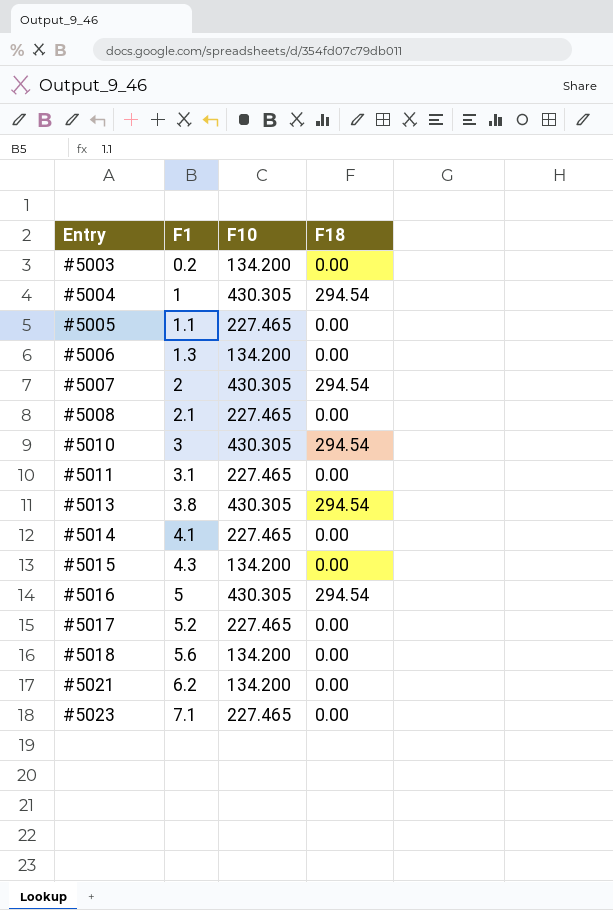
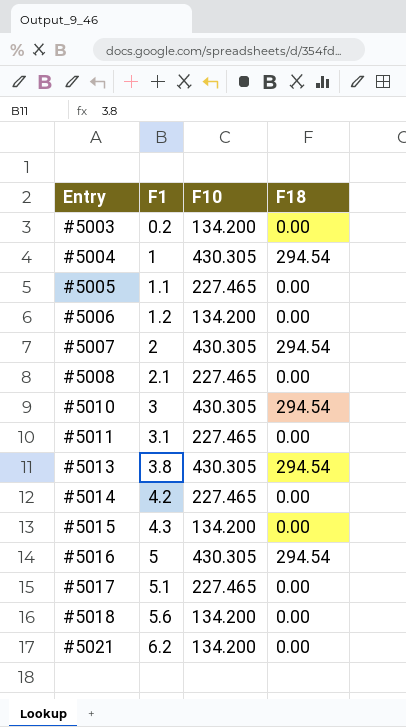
row #5023: 7.1 | 227.465 | 0.00 -> none
#5006 | F1: 1.3 -> 1.2
#5014 | F1: 4.1 -> 4.2
#5017 | F1: 5.2 -> 5.1

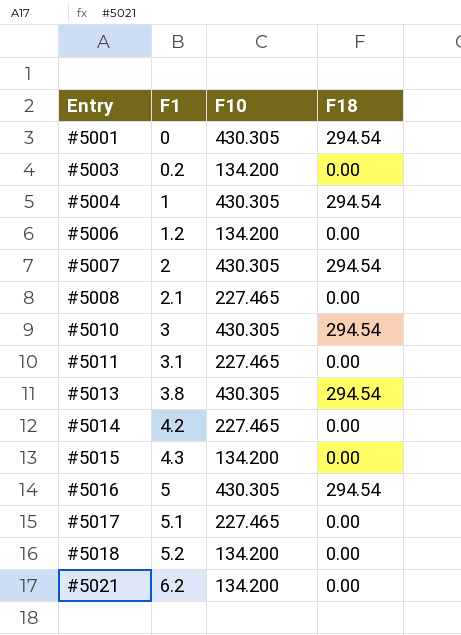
row #5005: 1.1 | 227.465 | 0.00 -> none
row #5001: none -> 0 | 430.305 | 294.54
#5018 | F1: 5.6 -> 5.2

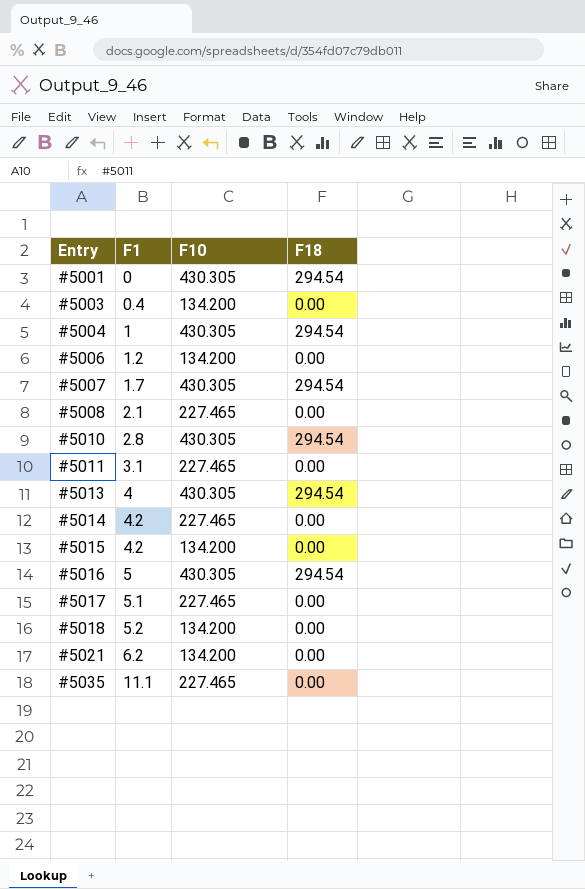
#5003 | F1: 0.2 -> 0.4
#5007 | F1: 2 -> 1.7
#5010 | F1: 3 -> 2.8
#5013 | F1: 3.8 -> 4
#5015 | F1: 4.3 -> 4.2
row #5035: none -> 11.1 | 227.465 | 0.00

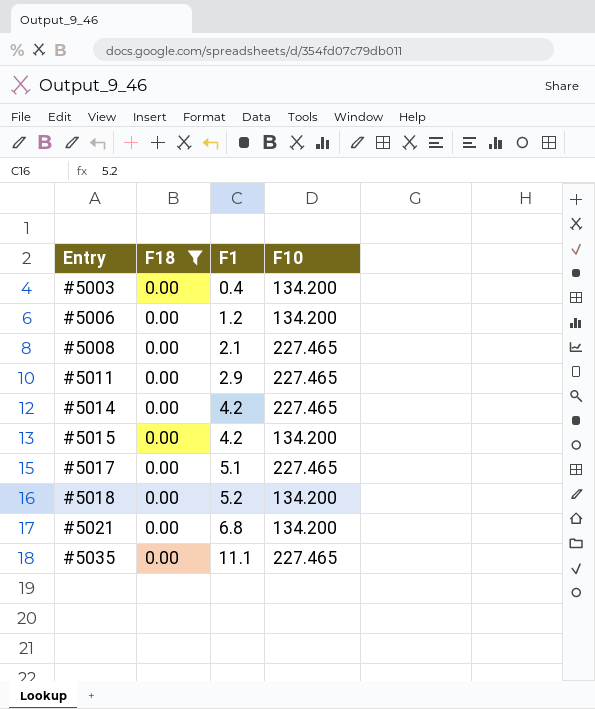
filter: none -> F18 = 0.00
column F18 | position: 4 -> 2
#5011 | F1: 3.1 -> 2.9
#5021 | F1: 6.2 -> 6.8

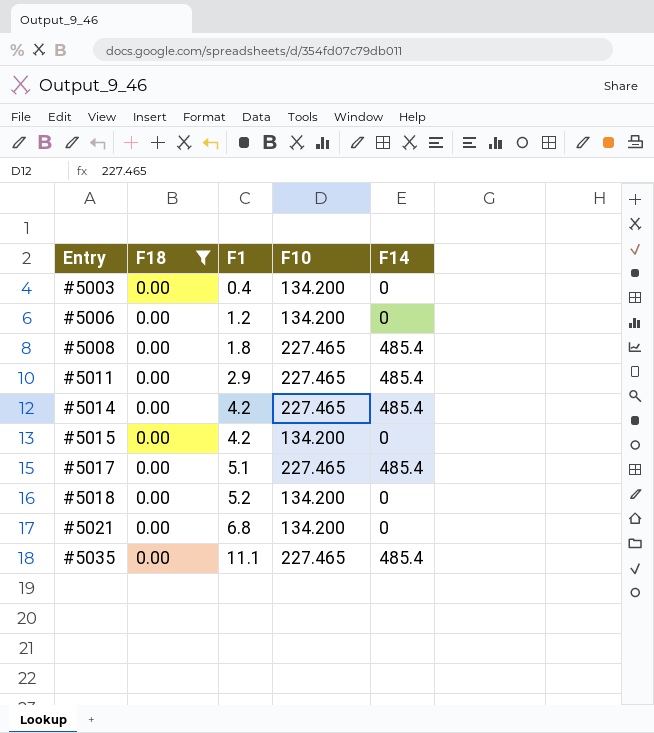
column F14 | position: none -> 5
#5008 | F1: 2.1 -> 1.8

